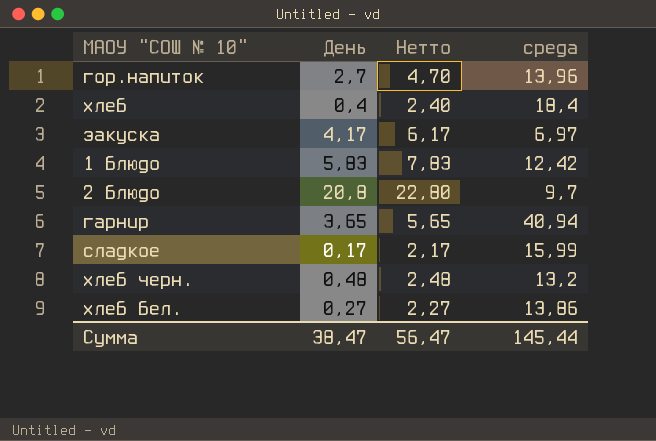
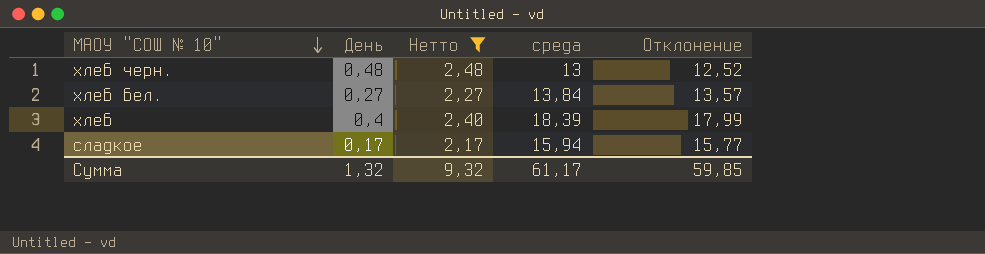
filter: none -> Нетто <= 2,48
row order: none -> МАОУ "СОШ № 10" descending
column Отклонение | formula: none -> [среда] - [День]
хлеб черн. | среда: 13,2 -> 13
хлеб бел. | среда: 13,86 -> 13,84
хлеб | среда: 18,4 -> 18,39
сладкое | среда: 15,99 -> 15,94
Сумма | День: 38,47 -> 1,32
Сумма | Нетто: 56,47 -> 9,32
Сумма | среда: 145,44 -> 61,17

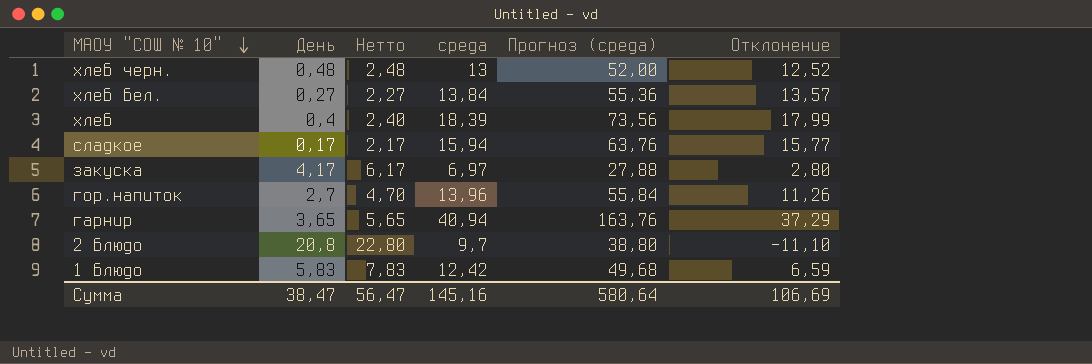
filter: Нетто <= 2,48 -> none
column Прогноз (среда) | formula: none -> [среда] * 4
Сумма | День: 1,32 -> 38,47
Сумма | Нетто: 9,32 -> 56,47
Сумма | среда: 61,17 -> 145,16
Сумма | Отклонение: 59,85 -> 106,69

